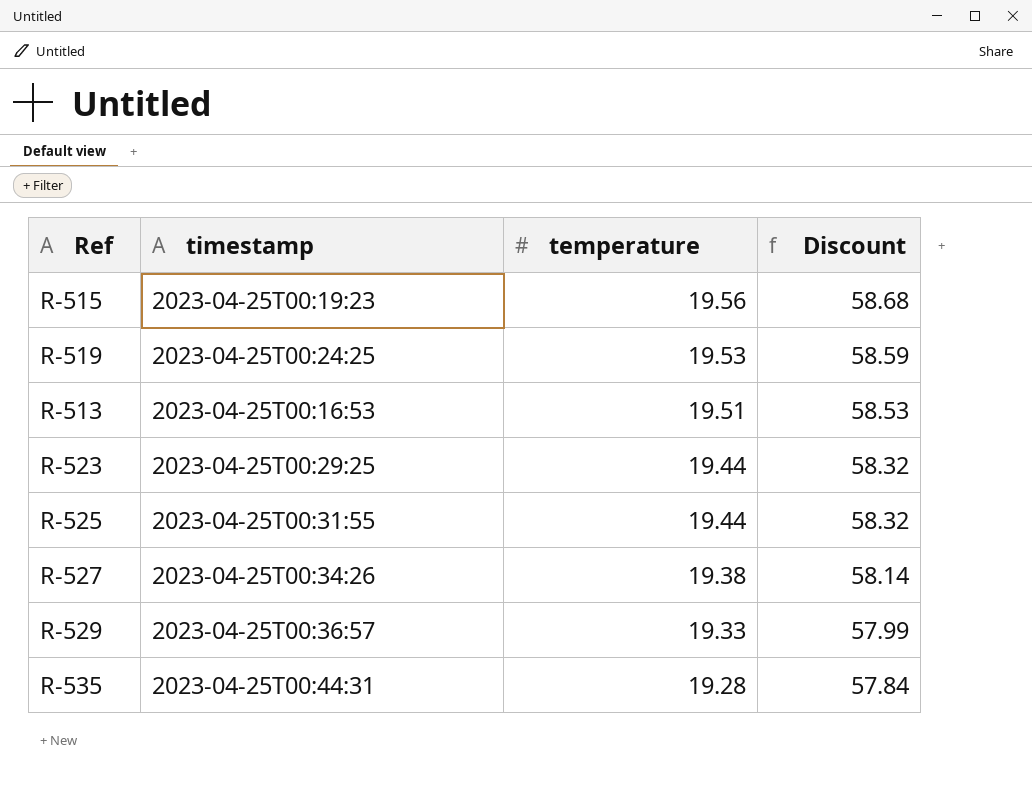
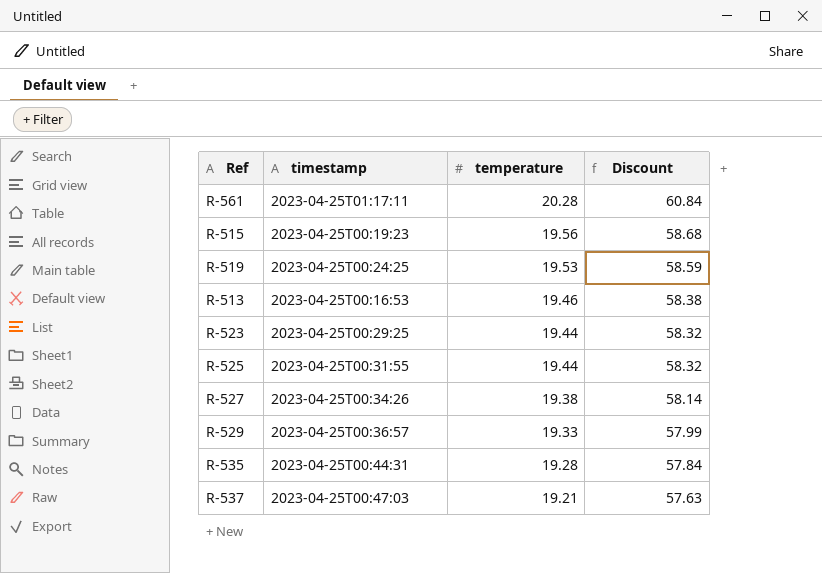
row R-561: none -> 2023-04-25T01:17:11 | 20.28 | 60.84
R-513 | temperature: 19.51 -> 19.46
R-513 | Discount: 58.53 -> 58.38
row R-537: none -> 2023-04-25T00:47:03 | 19.21 | 57.63

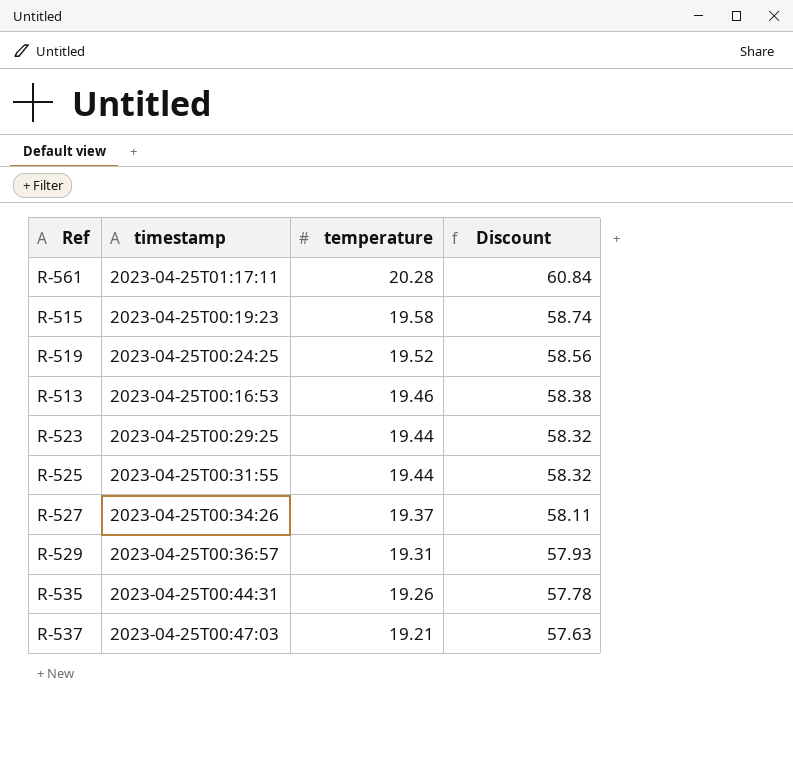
R-515 | temperature: 19.56 -> 19.58
R-515 | Discount: 58.68 -> 58.74
R-519 | temperature: 19.53 -> 19.52
R-519 | Discount: 58.59 -> 58.56
R-527 | temperature: 19.38 -> 19.37
R-527 | Discount: 58.14 -> 58.11
R-529 | temperature: 19.33 -> 19.31
R-529 | Discount: 57.99 -> 57.93
R-535 | temperature: 19.28 -> 19.26
R-535 | Discount: 57.84 -> 57.78

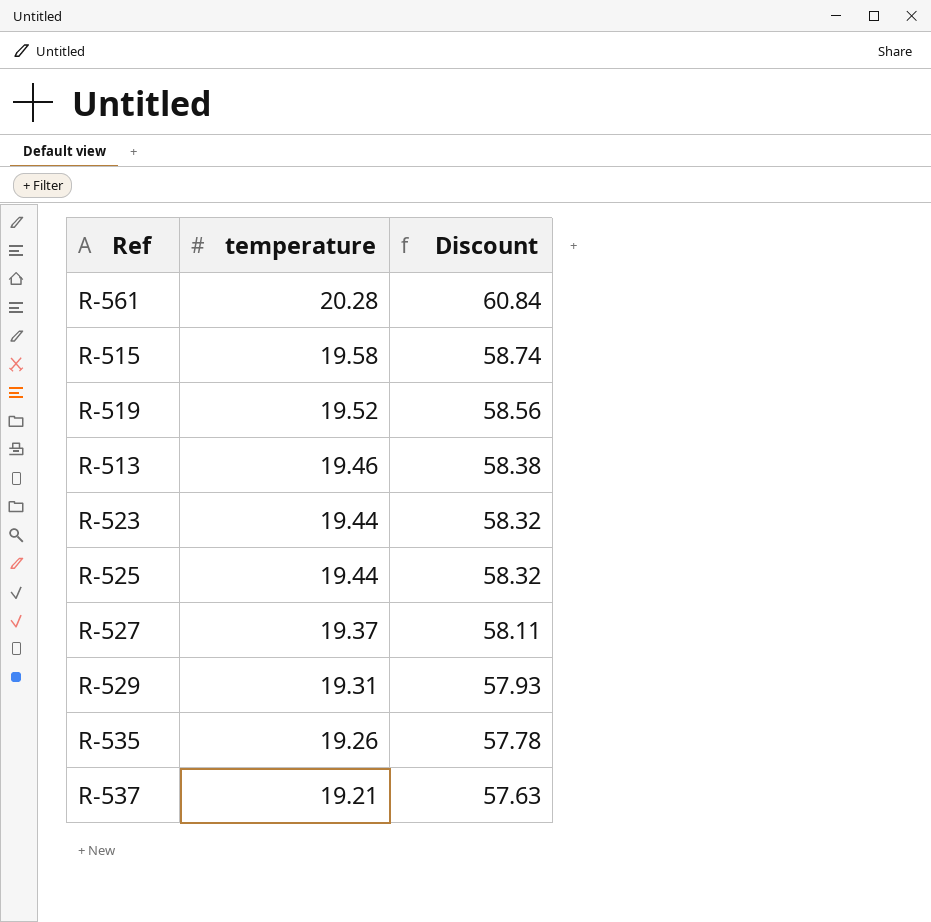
column timestamp | position: 2 -> none

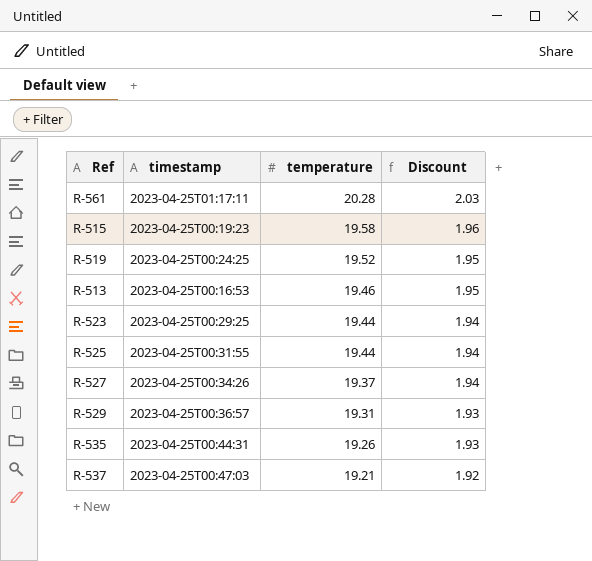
column timestamp | position: none -> 2
column Discount | formula: [temperature] * 3 -> [temperature] * 0.1

